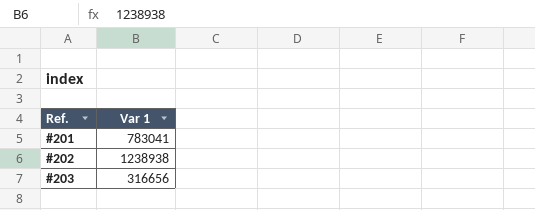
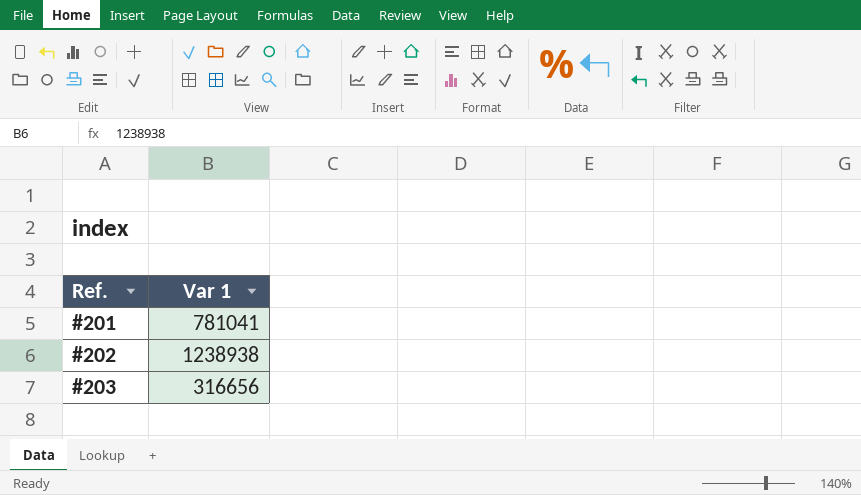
#201 | Var 1: 783041 -> 781041

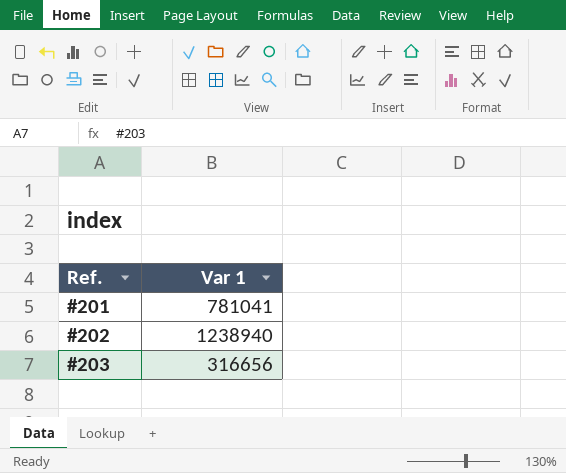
#202 | Var 1: 1238938 -> 1238940

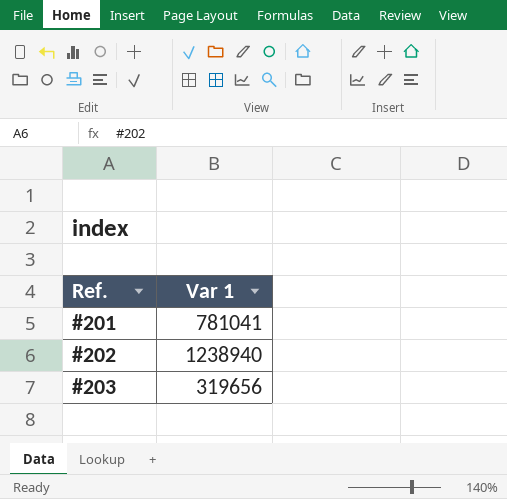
#203 | Var 1: 316656 -> 319656

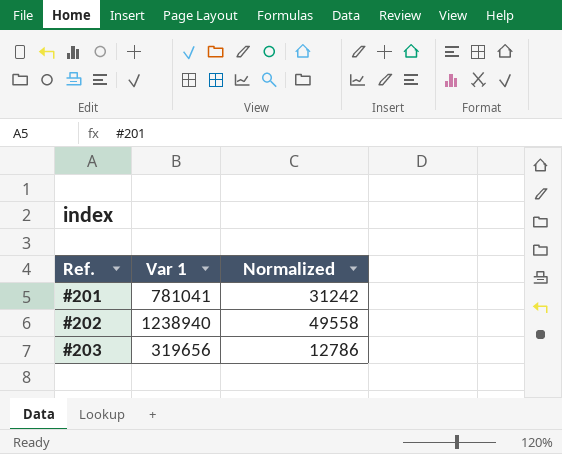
column Normalized | formula: none -> [Var 1] * 0.04

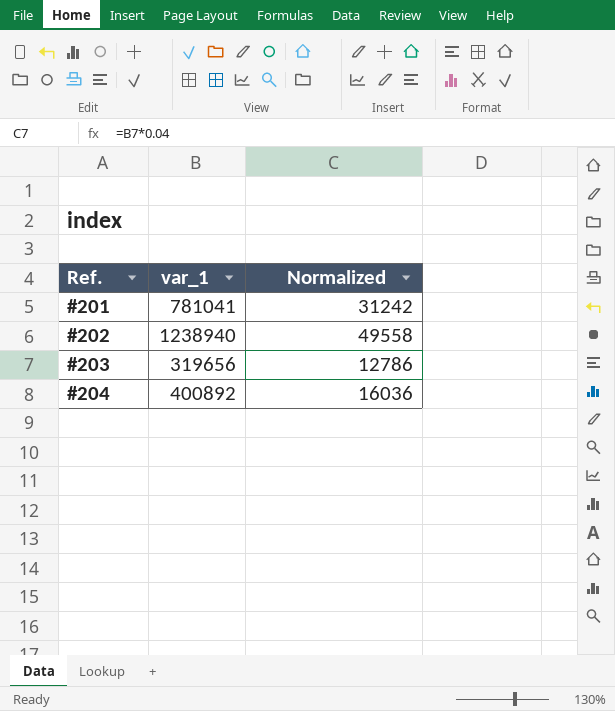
column name: Var 1 -> var_1
row #204: none -> 400892 | 16036

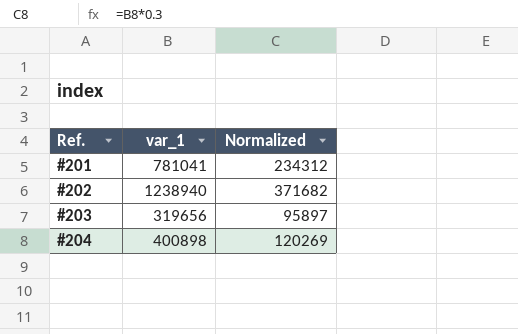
column Normalized | formula: [var_1] * 0.04 -> [var_1] * 0.3
#204 | var_1: 400892 -> 400898

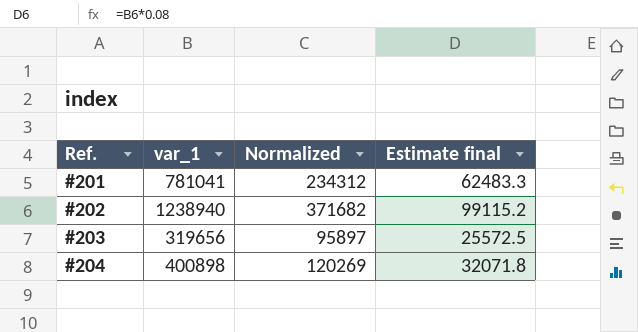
column Estimate final | formula: none -> [var_1] * 0.08

